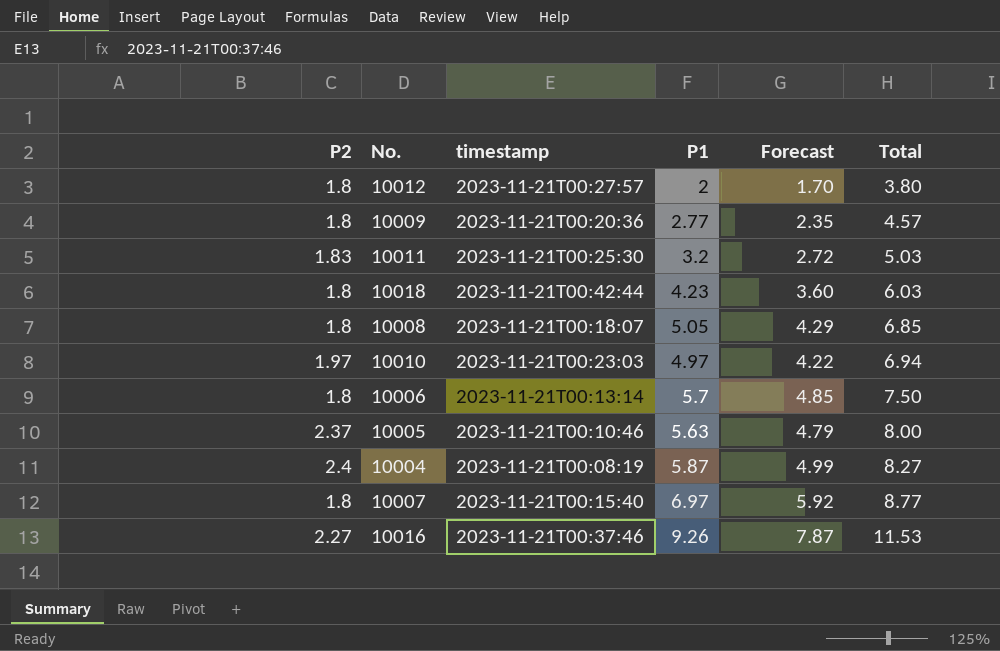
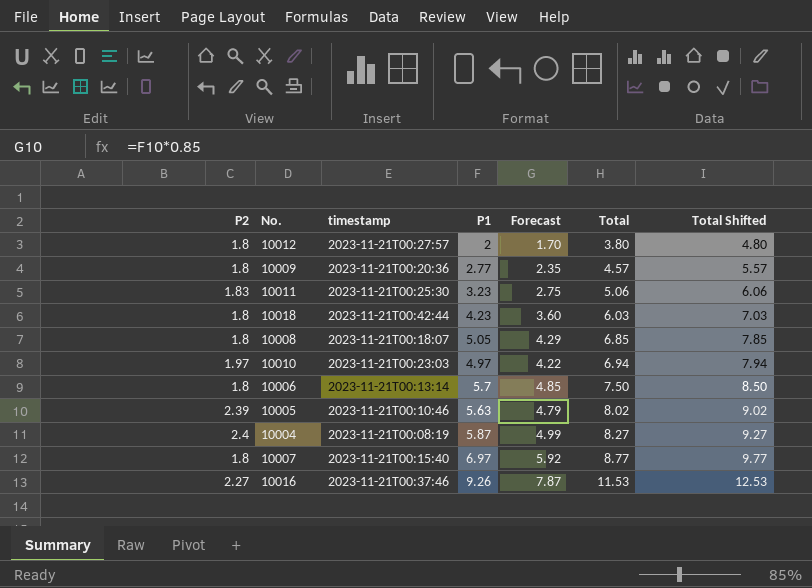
column Total Shifted | formula: none -> [Total] + 1
10011 | P1: 3.2 -> 3.23
10011 | Forecast: 2.72 -> 2.75
10011 | Total: 5.03 -> 5.06
10005 | P2: 2.37 -> 2.39
10005 | Total: 8.00 -> 8.02

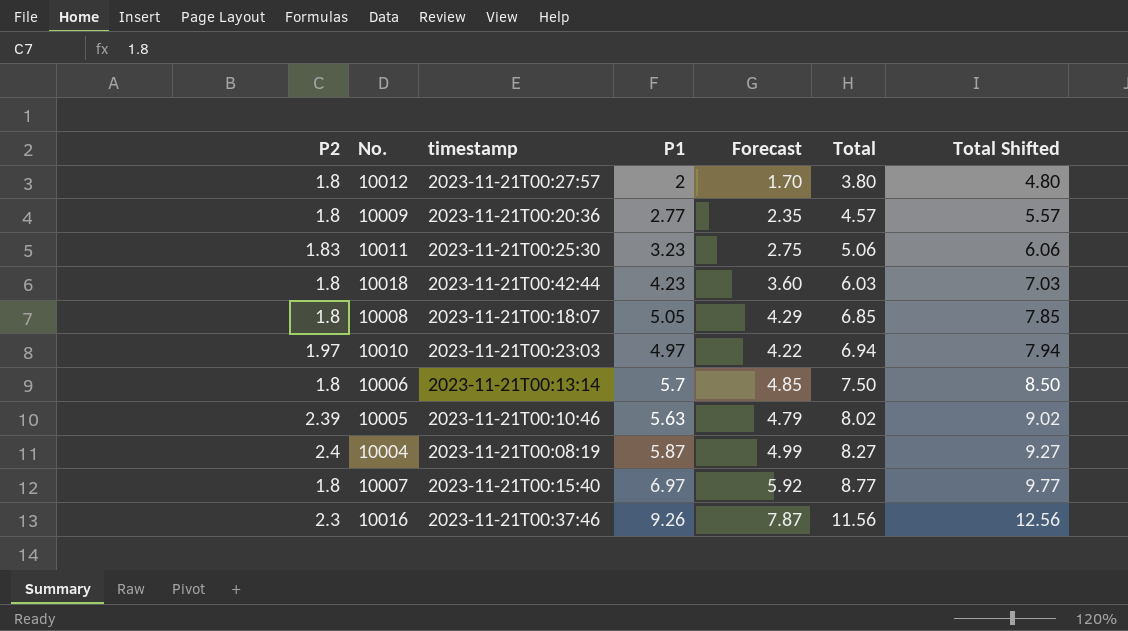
10016 | P2: 2.27 -> 2.3
10016 | Total: 11.53 -> 11.56
10016 | Total Shifted: 12.53 -> 12.56

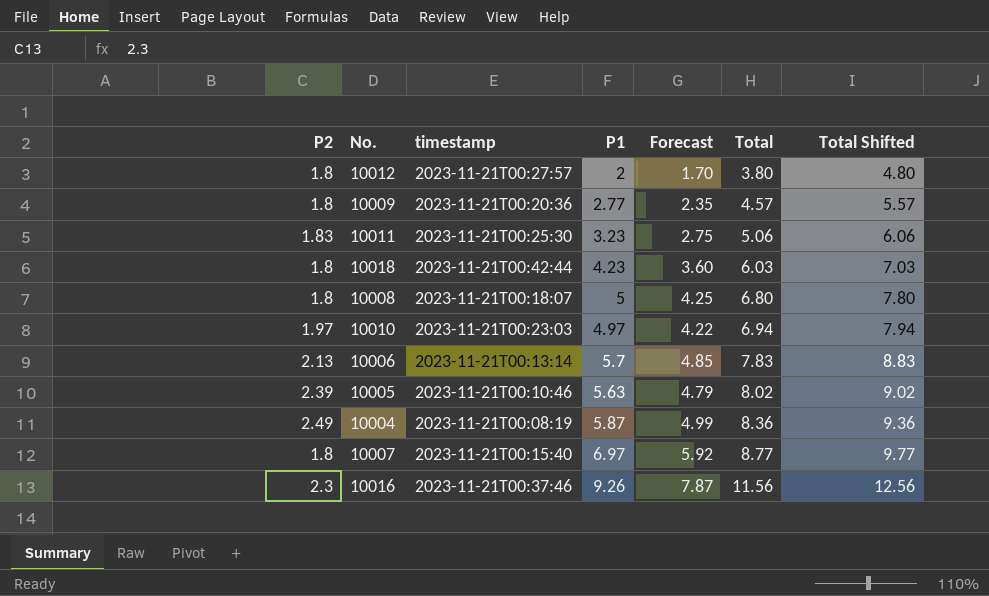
10008 | P1: 5.05 -> 5
10008 | Forecast: 4.29 -> 4.25
10008 | Total: 6.85 -> 6.80
10008 | Total Shifted: 7.85 -> 7.80
10006 | P2: 1.8 -> 2.13
10006 | Total: 7.50 -> 7.83
10006 | Total Shifted: 8.50 -> 8.83
10004 | P2: 2.4 -> 2.49
10004 | Total: 8.27 -> 8.36
10004 | Total Shifted: 9.27 -> 9.36

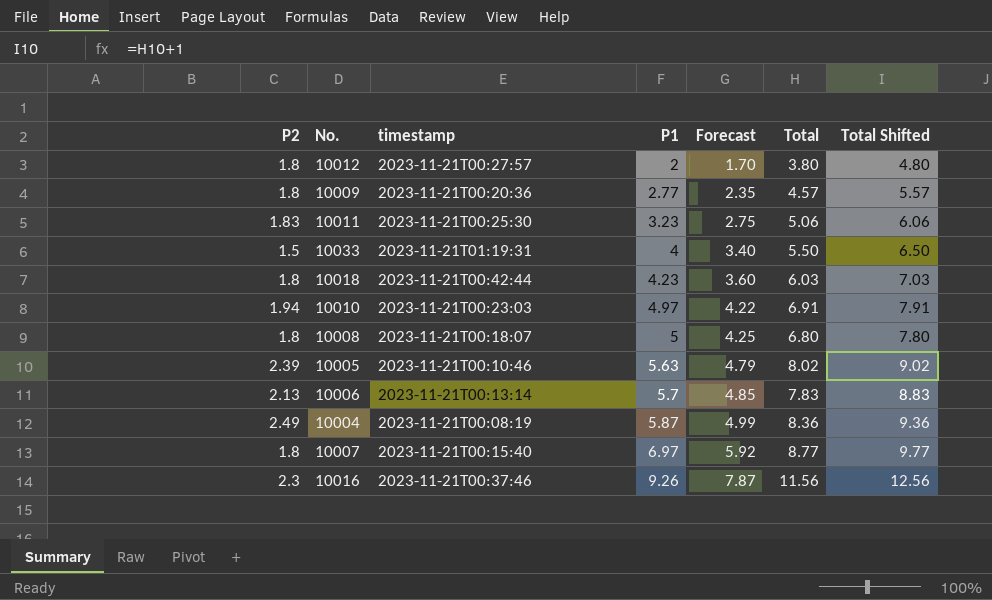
row order: Total ascending -> P1 ascending
row 10033: none -> 1.5 | 2023-11-21T01:19:31 | 4 | 3.40 | 5.50 | 6.50
10010 | P2: 1.97 -> 1.94
10010 | Total: 6.94 -> 6.91
10010 | Total Shifted: 7.94 -> 7.91

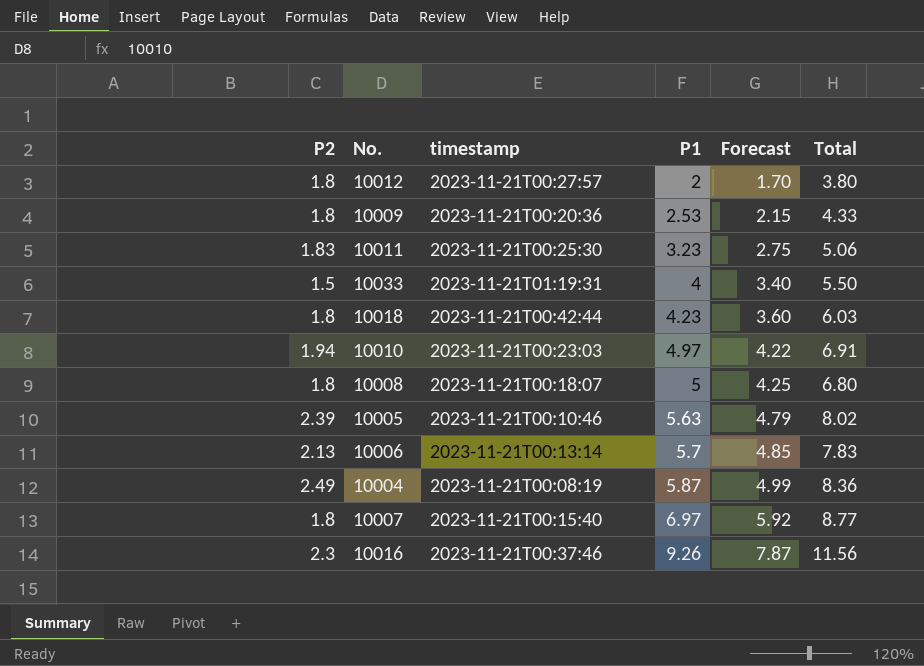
column Total Shifted | formula: [Total] + 1 -> none
10009 | P1: 2.77 -> 2.53
10009 | Forecast: 2.35 -> 2.15
10009 | Total: 4.57 -> 4.33

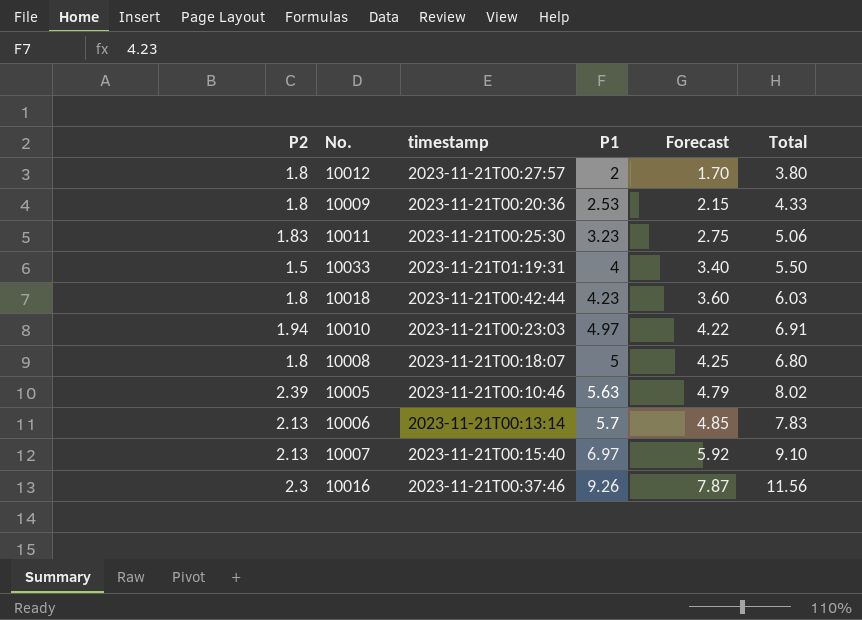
row 10004: 2.49 | 2023-11-21T00:08:19 | 5.87 | 4.99 | 8.36 -> none
10007 | P2: 1.8 -> 2.13
10007 | Total: 8.77 -> 9.10

